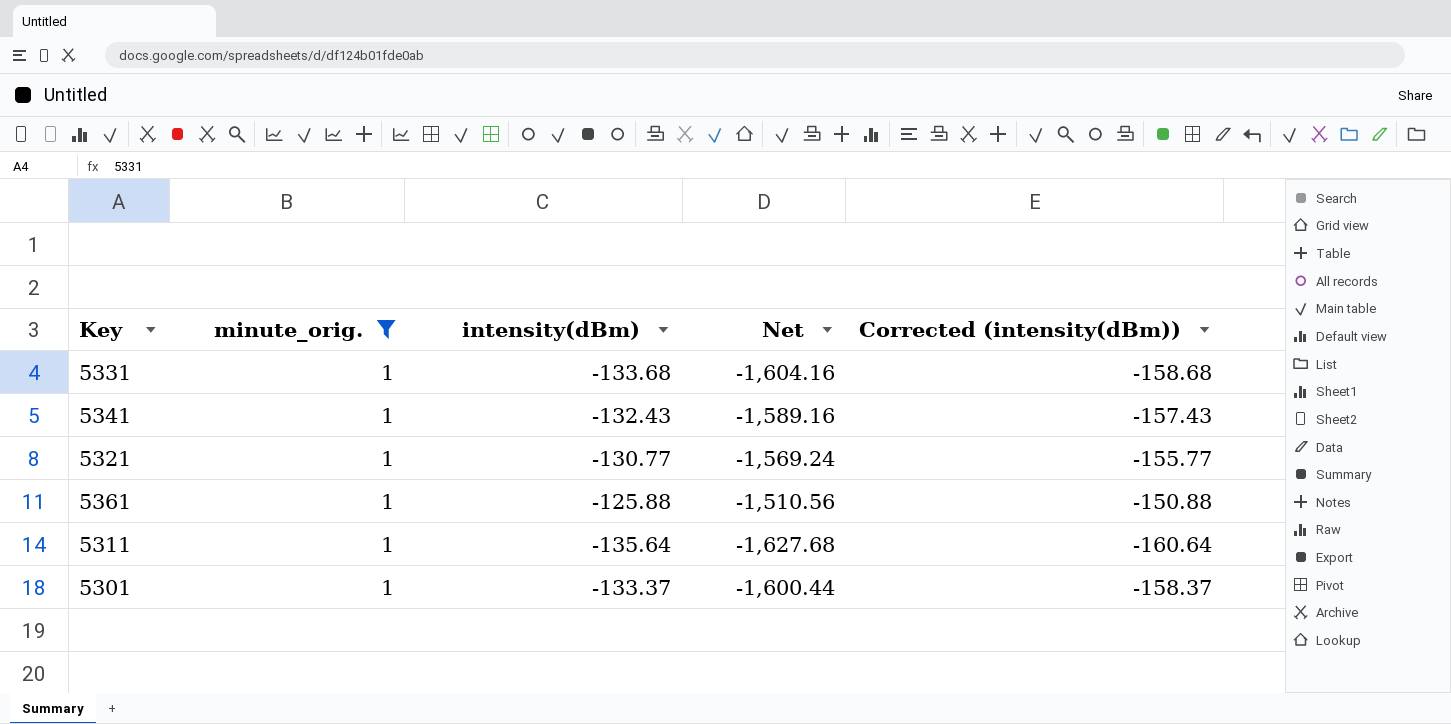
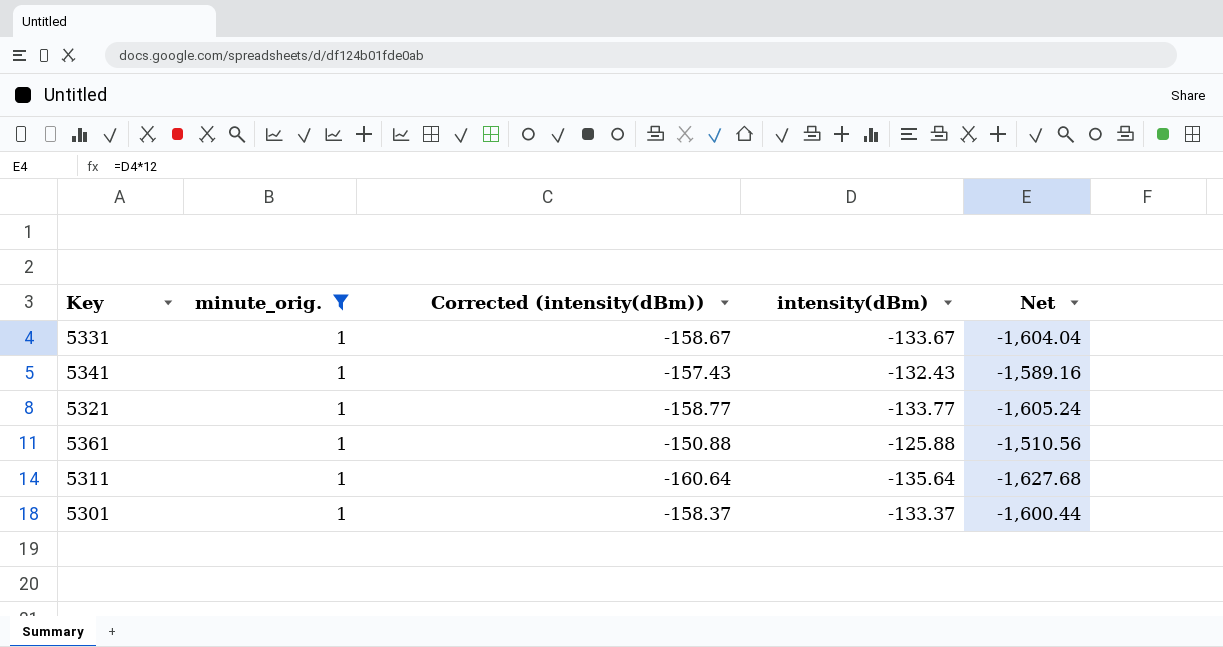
column Corrected (intensity(dBm)) | position: 5 -> 3
5331 | Corrected (intensity(dBm)): -158.68 -> -158.67
5331 | intensity(dBm): -133.68 -> -133.67
5331 | Net: -1,604.16 -> -1,604.04
5321 | Corrected (intensity(dBm)): -155.77 -> -158.77
5321 | intensity(dBm): -130.77 -> -133.77
5321 | Net: -1,569.24 -> -1,605.24

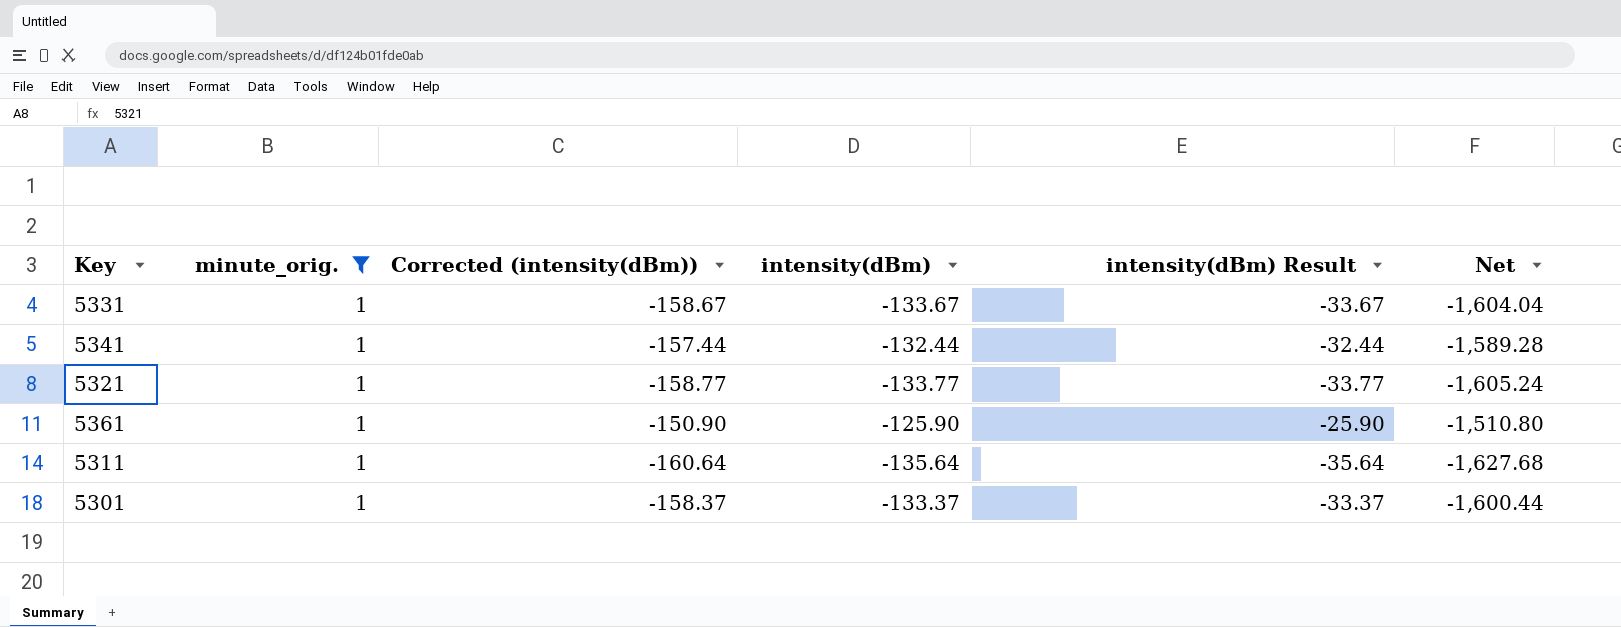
column intensity(dBm) Result | formula: none -> [intensity(dBm)] + 100
5341 | Corrected (intensity(dBm)): -157.43 -> -157.44
5341 | intensity(dBm): -132.43 -> -132.44
5341 | Net: -1,589.16 -> -1,589.28
5361 | Corrected (intensity(dBm)): -150.88 -> -150.90
5361 | intensity(dBm): -125.88 -> -125.90
5361 | Net: -1,510.56 -> -1,510.80

